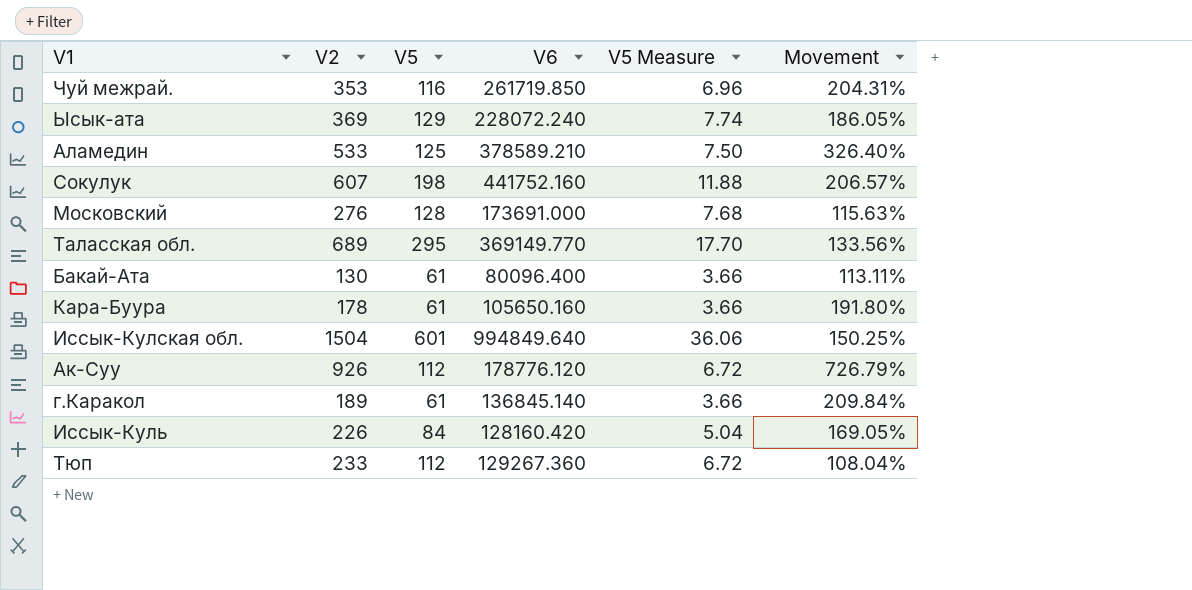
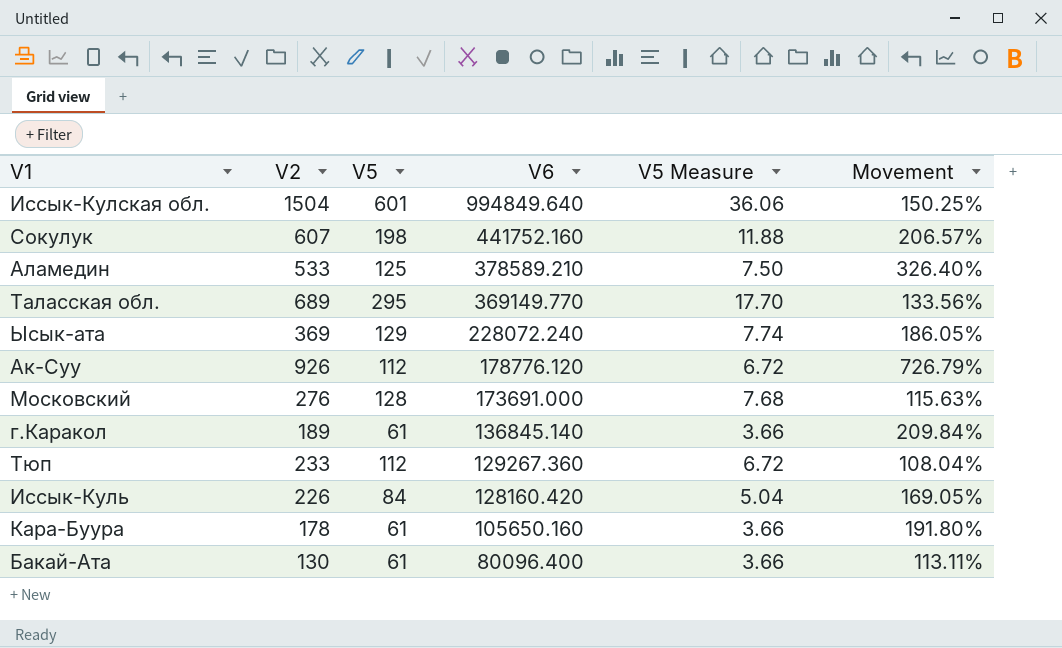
row order: none -> V6 descending
row Чуй межрай.: 353 | 116 | 261719.850 | 6.96 | 204.31% -> none

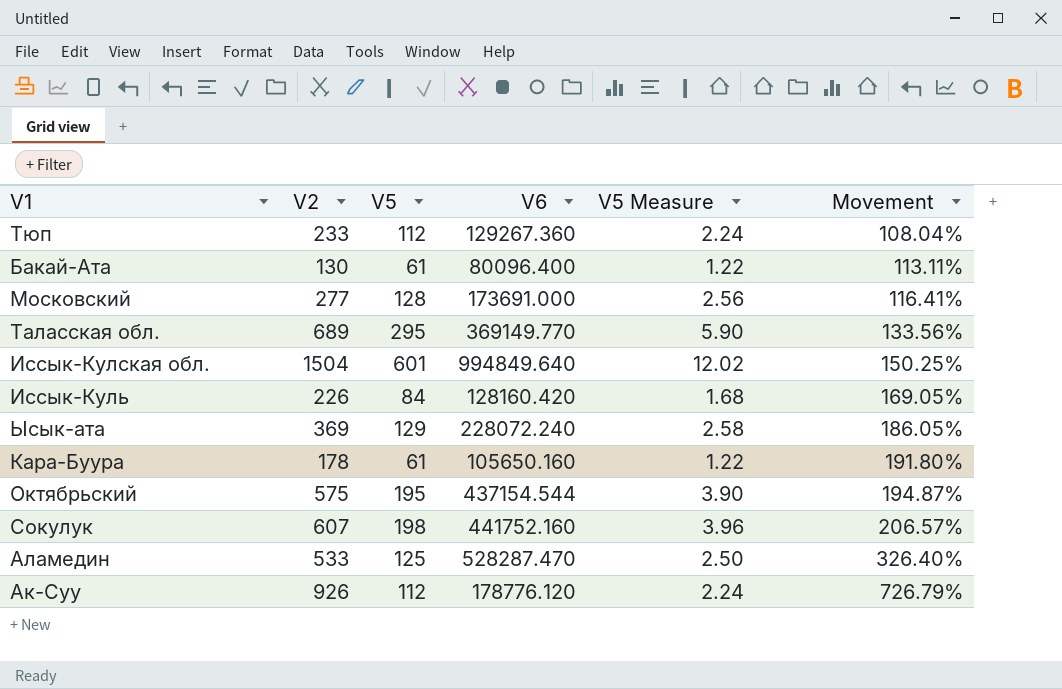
row order: V6 descending -> Movement ascending
column V5 Measure | formula: [V5] * 0.06 -> [V5] * 0.02
row г.Каракол: 189 | 61 | 136845.140 | 3.66 | 209.84% -> none
Московский | V2: 276 -> 277
Московский | Movement: 115.63% -> 116.41%
row Октябрьский: none -> 575 | 195 | 437154.544 | 3.90 | 194.87%
Аламедин | V6: 378589.210 -> 528287.470

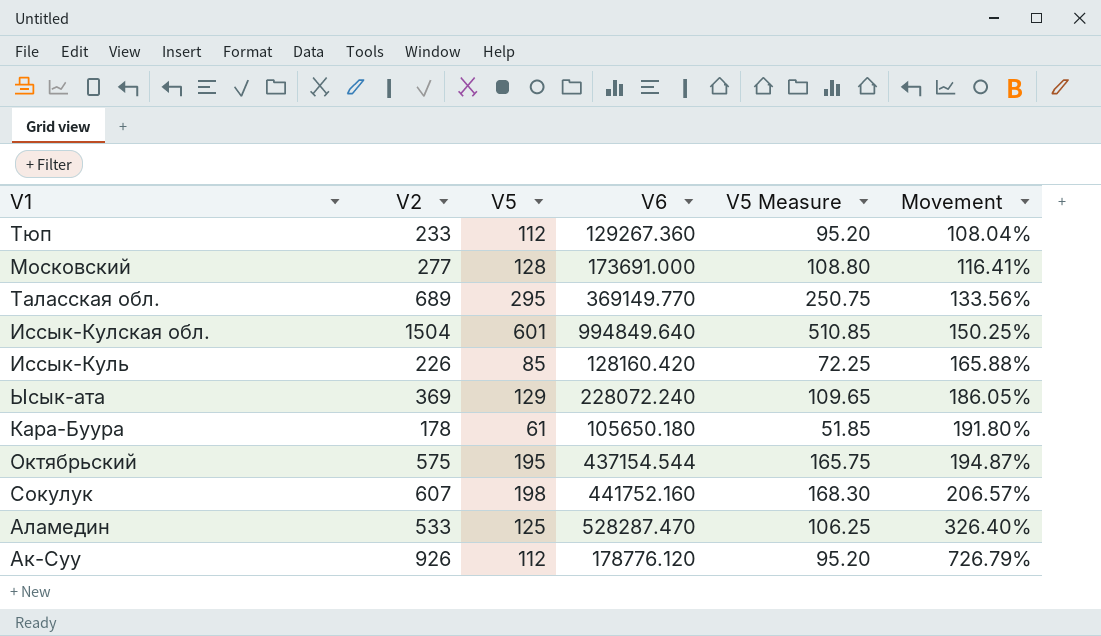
column V5 Measure | formula: [V5] * 0.02 -> [V5] * 0.85
row Бакай-Ата: 130 | 61 | 80096.400 | 1.22 | 113.11% -> none
Иссык-Куль | V5: 84 -> 85
Иссык-Куль | Movement: 169.05% -> 165.88%
Кара-Буура | V6: 105650.160 -> 105650.180

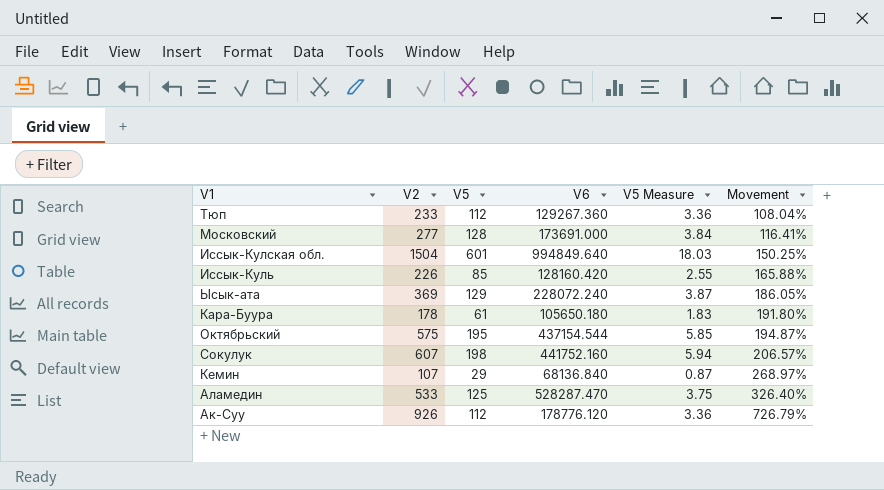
column V5 Measure | formula: [V5] * 0.85 -> [V5] * 0.03
row Таласская обл.: 689 | 295 | 369149.770 | 250.75 | 133.56% -> none
row Кемин: none -> 107 | 29 | 68136.840 | 0.87 | 268.97%

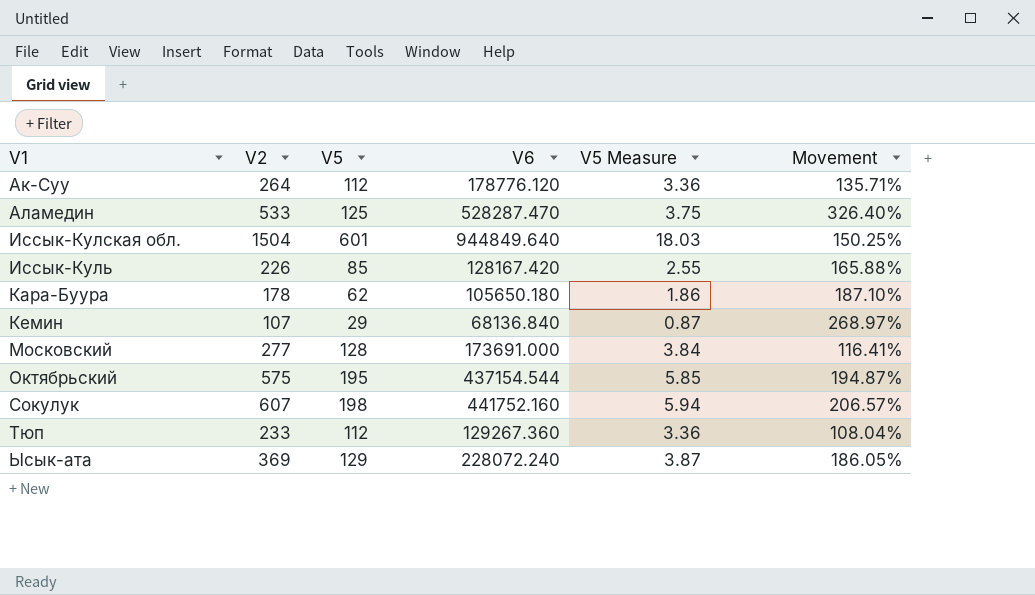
row order: Movement ascending -> V1 ascending
Ак-Суу | V2: 926 -> 264
Ак-Суу | Movement: 726.79% -> 135.71%
Иссык-Кулская обл. | V6: 994849.640 -> 944849.640
Иссык-Куль | V6: 128160.420 -> 128167.420
Кара-Буура | V5: 61 -> 62
Кара-Буура | V5 Measure: 1.83 -> 1.86
Кара-Буура | Movement: 191.80% -> 187.10%

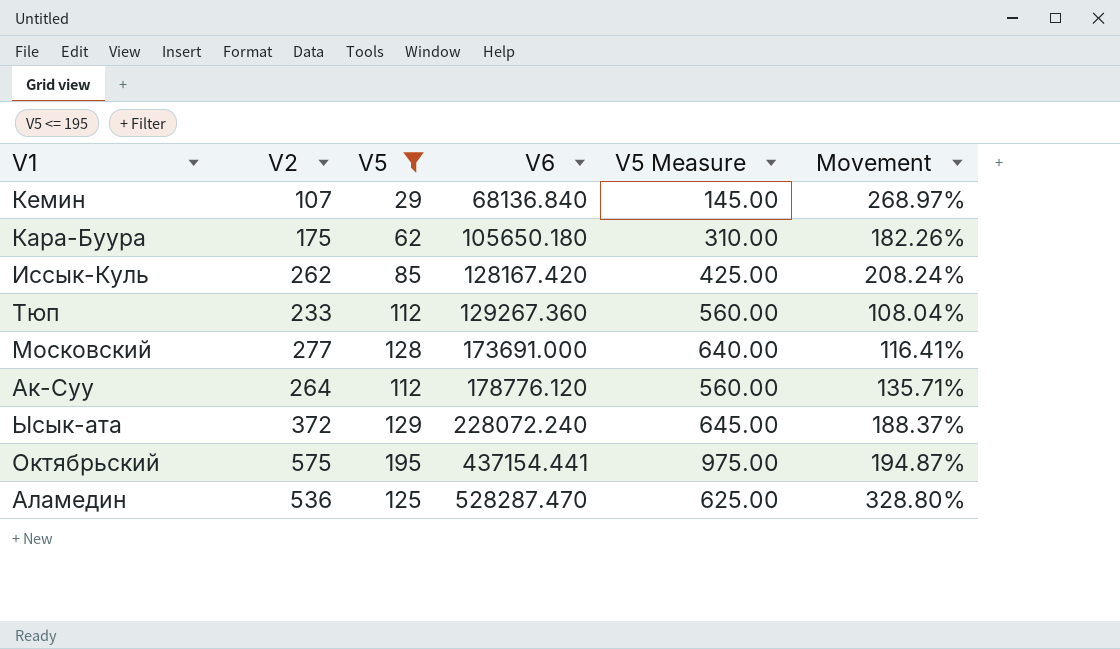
filter: none -> V5 <= 195
row order: V1 ascending -> V6 ascending
column V5 Measure | formula: [V5] * 0.03 -> [V5] * 5
Кара-Буура | V2: 178 -> 175
Кара-Буура | Movement: 187.10% -> 182.26%
Иссык-Куль | V2: 226 -> 262
Иссык-Куль | Movement: 165.88% -> 208.24%
Ысык-ата | V2: 369 -> 372
Ысык-ата | Movement: 186.05% -> 188.37%
Октябрьский | V6: 437154.544 -> 437154.441
Аламедин | V2: 533 -> 536
Аламедин | Movement: 326.40% -> 328.80%

